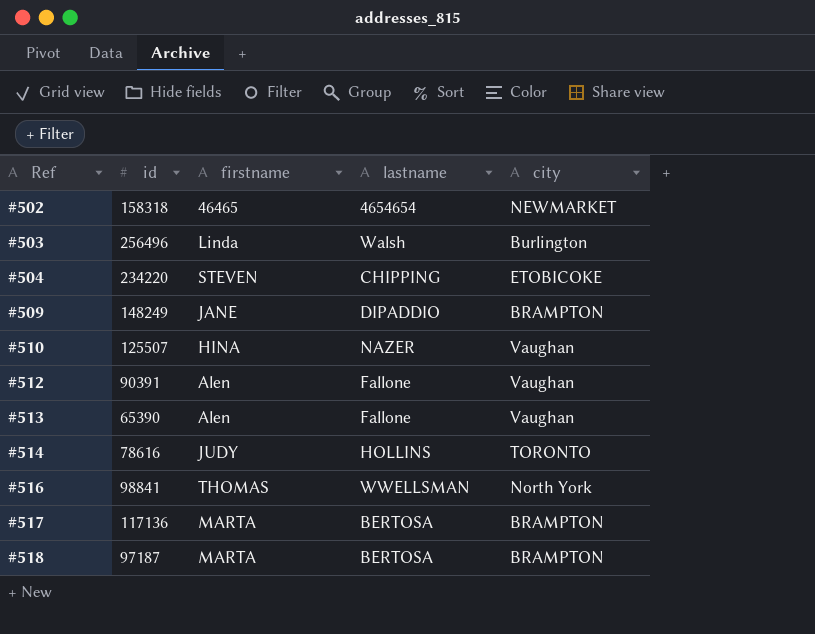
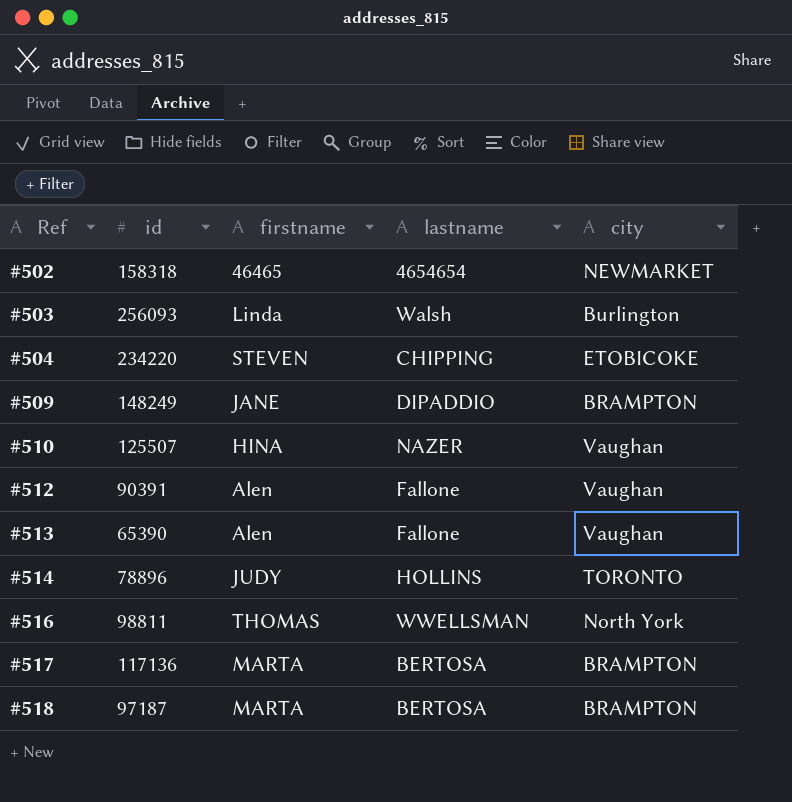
#503 | id: 256496 -> 256093
#514 | id: 78616 -> 78896
#516 | id: 98841 -> 98811

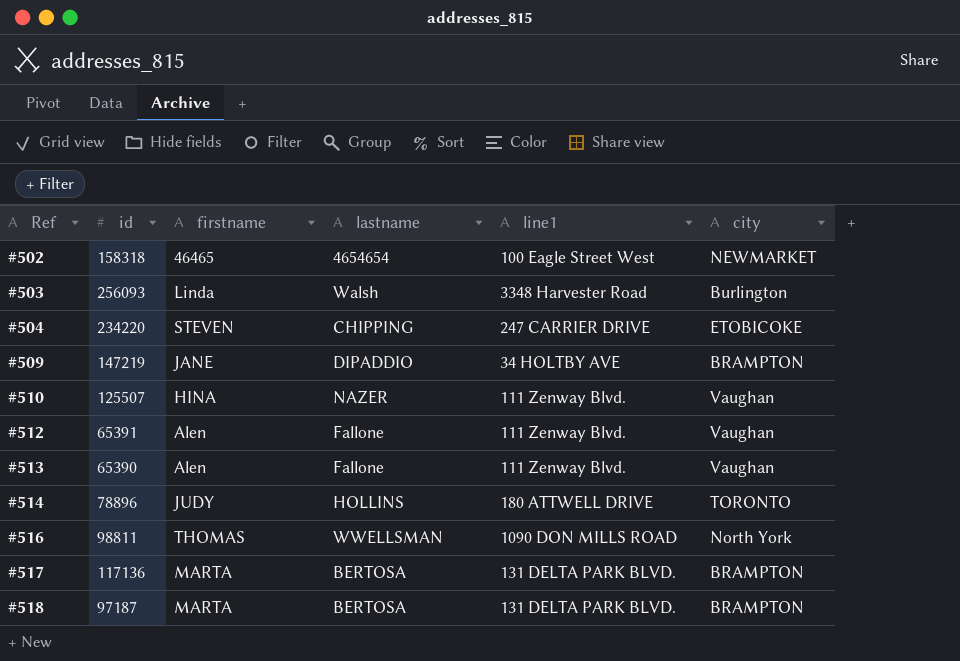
column line1 | position: none -> 5
#509 | id: 148249 -> 147219
#512 | id: 90391 -> 65391

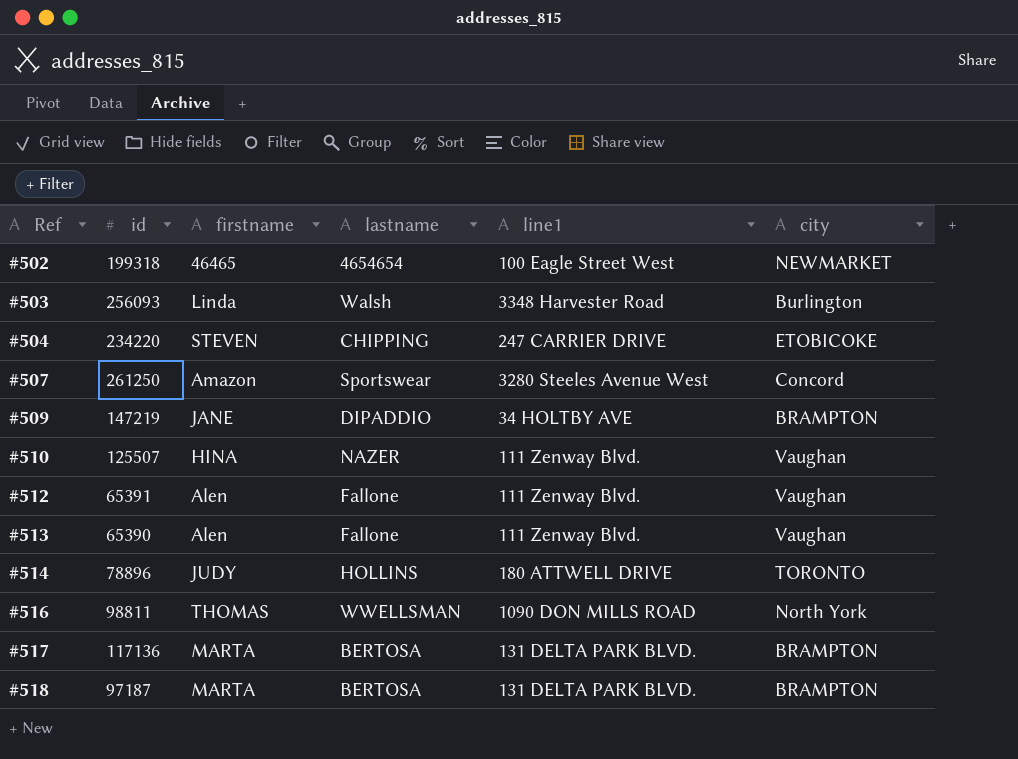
#502 | id: 158318 -> 199318
row #507: none -> 261250 | Amazon | Sportswear | 3280 Steeles Avenue West | Concord

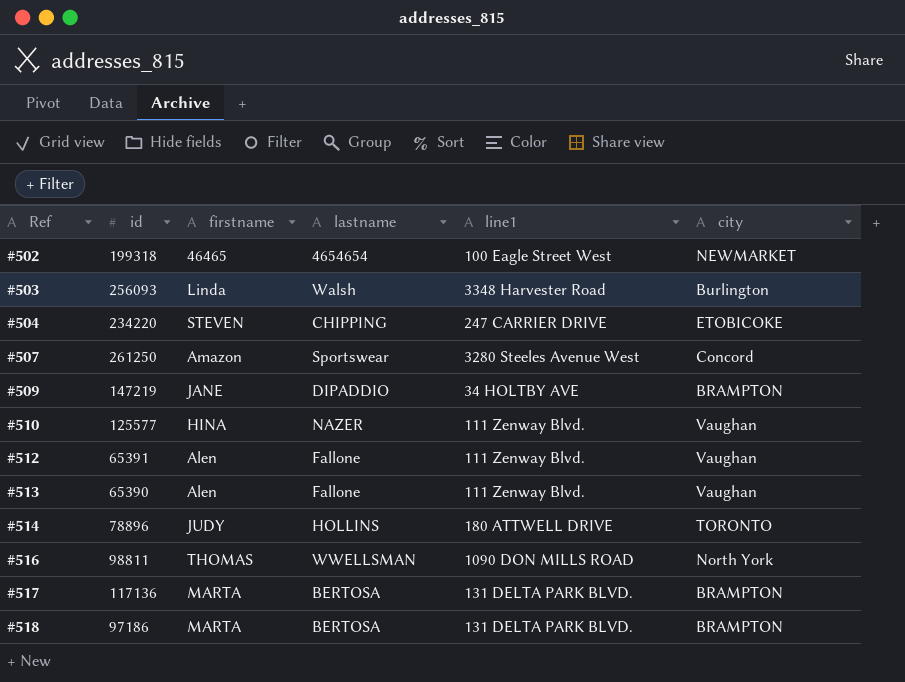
#510 | id: 125507 -> 125577
#518 | id: 97187 -> 97186

